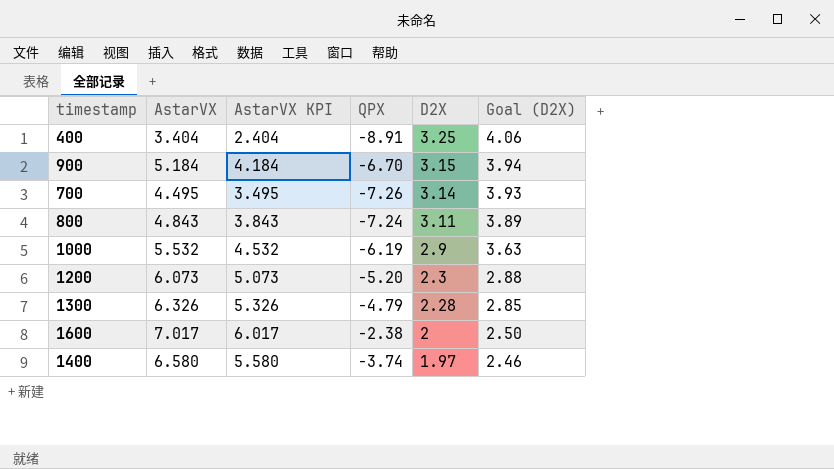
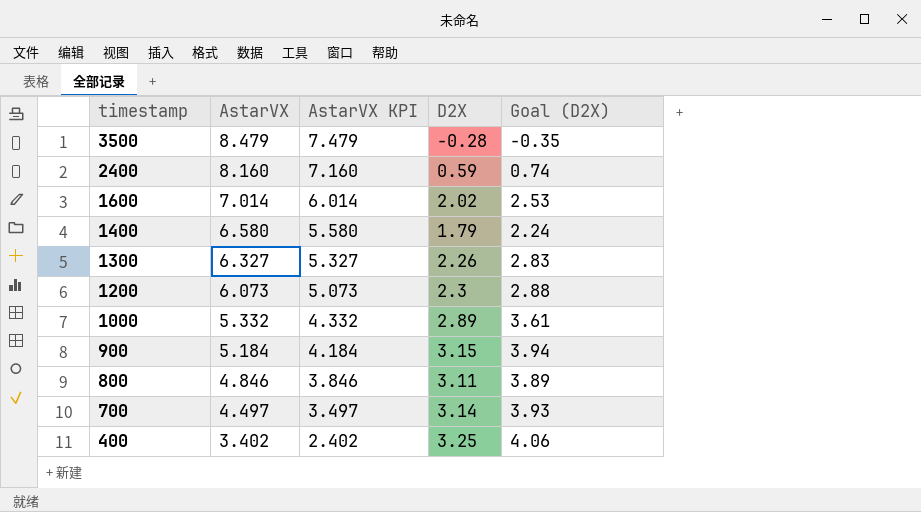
row order: D2X descending -> timestamp descending
column QPX | position: 4 -> none
row 3500: none -> 8.479 | 7.479 | -0.28 | -0.35
row 2400: none -> 8.160 | 7.160 | 0.59 | 0.74
1600 | AstarVX: 7.017 -> 7.014
1600 | AstarVX KPI: 6.017 -> 6.014
1600 | D2X: 2 -> 2.02
1600 | Goal (D2X): 2.50 -> 2.53
1400 | D2X: 1.97 -> 1.79
1400 | Goal (D2X): 2.46 -> 2.24
1300 | AstarVX: 6.326 -> 6.327
1300 | AstarVX KPI: 5.326 -> 5.327
1300 | D2X: 2.28 -> 2.26
1300 | Goal (D2X): 2.85 -> 2.83
1000 | AstarVX: 5.532 -> 5.332
1000 | AstarVX KPI: 4.532 -> 4.332
1000 | D2X: 2.9 -> 2.89
1000 | Goal (D2X): 3.63 -> 3.61
800 | AstarVX: 4.843 -> 4.846
800 | AstarVX KPI: 3.843 -> 3.846
700 | AstarVX: 4.495 -> 4.497
700 | AstarVX KPI: 3.495 -> 3.497
400 | AstarVX: 3.404 -> 3.402
400 | AstarVX KPI: 2.404 -> 2.402

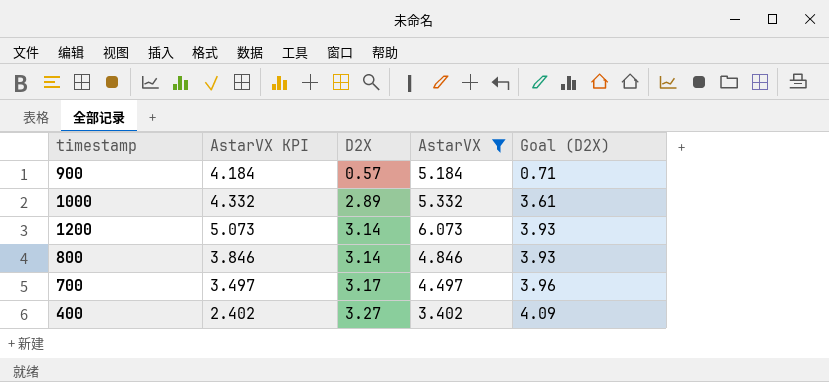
filter: none -> AstarVX <= 6.073
row order: timestamp descending -> D2X ascending
column AstarVX | position: 2 -> 4
900 | D2X: 3.15 -> 0.57
900 | Goal (D2X): 3.94 -> 0.71
1200 | D2X: 2.3 -> 3.14
1200 | Goal (D2X): 2.88 -> 3.93
800 | D2X: 3.11 -> 3.14
800 | Goal (D2X): 3.89 -> 3.93
700 | D2X: 3.14 -> 3.17
700 | Goal (D2X): 3.93 -> 3.96
400 | D2X: 3.25 -> 3.27
400 | Goal (D2X): 4.06 -> 4.09

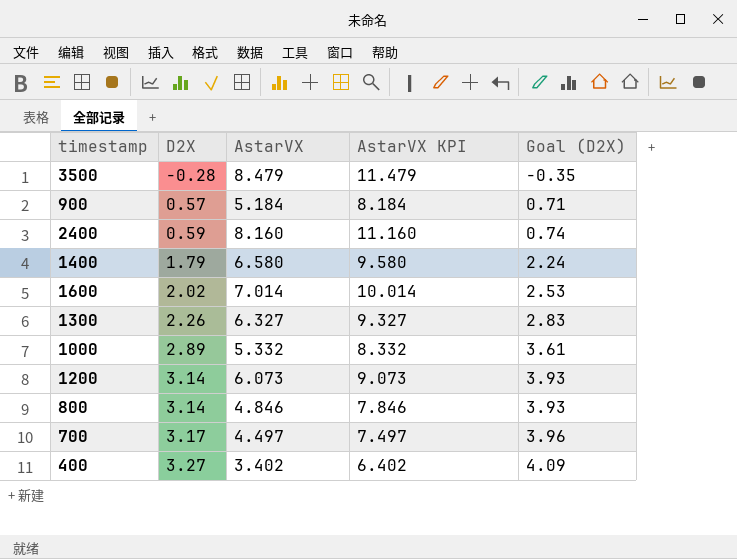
filter: AstarVX <= 6.073 -> none
column AstarVX KPI | formula: [AstarVX] - 1 -> [AstarVX] + 3
column AstarVX KPI | position: 2 -> 4

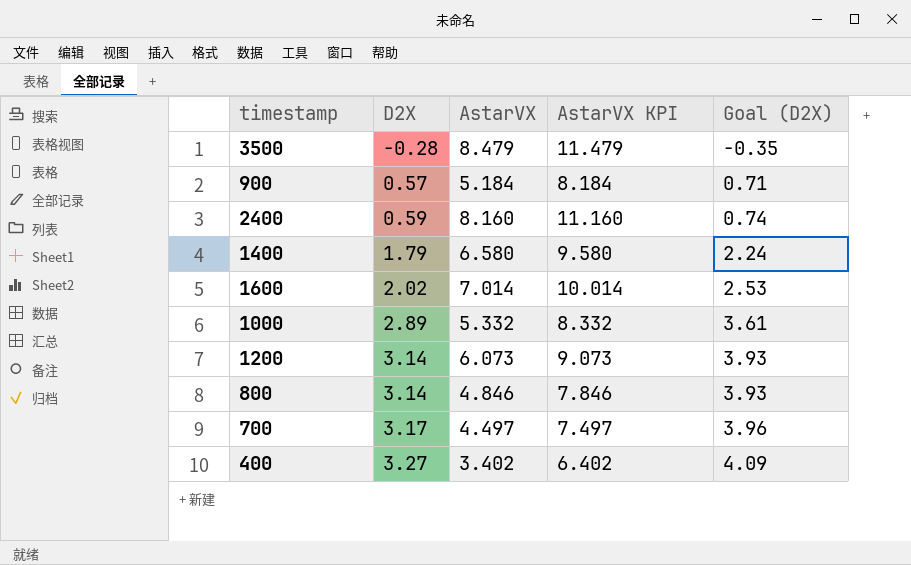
row 1300: 2.26 | 6.327 | 9.327 | 2.83 -> none

